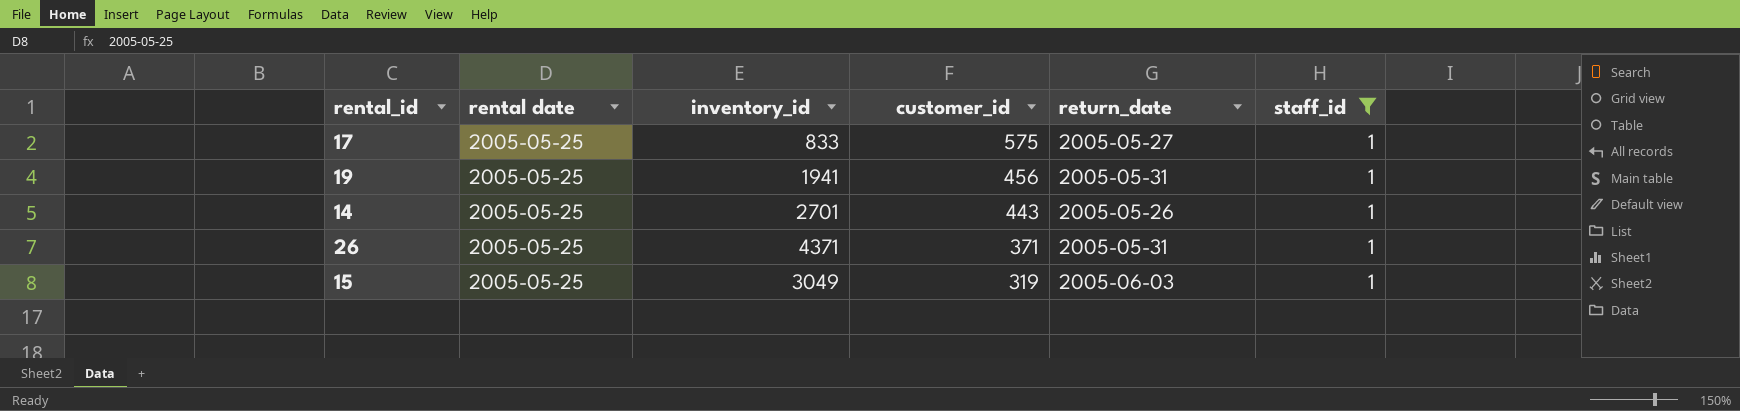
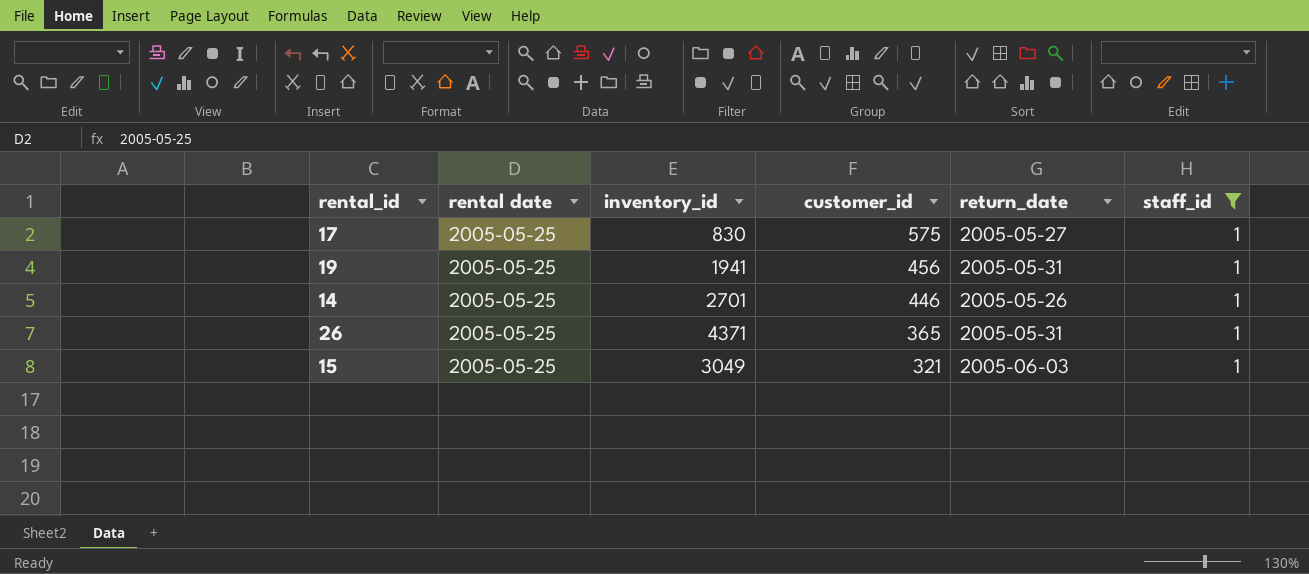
17 | inventory_id: 833 -> 830
14 | customer_id: 443 -> 446
26 | customer_id: 371 -> 365
15 | customer_id: 319 -> 321

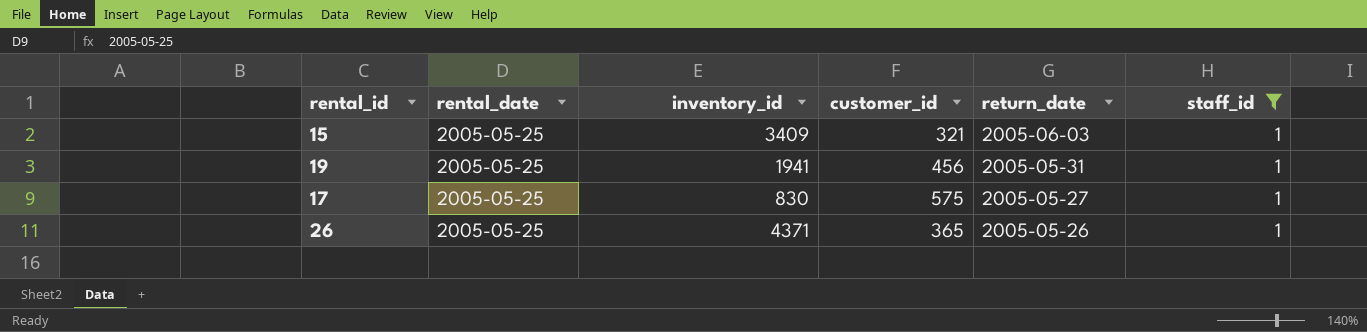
row order: customer_id descending -> return_date descending
column name: rental date -> rental_date
row 14: 2005-05-25 | 2701 | 446 | 2005-05-26 | 1 -> none
15 | inventory_id: 3049 -> 3409
26 | return_date: 2005-05-31 -> 2005-05-26

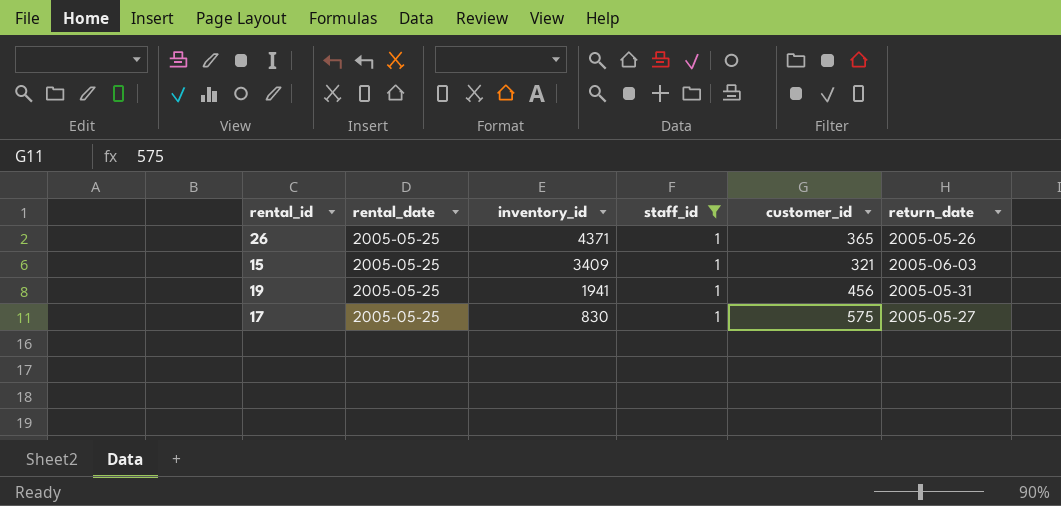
row order: return_date descending -> inventory_id descending
column staff_id | position: 6 -> 4

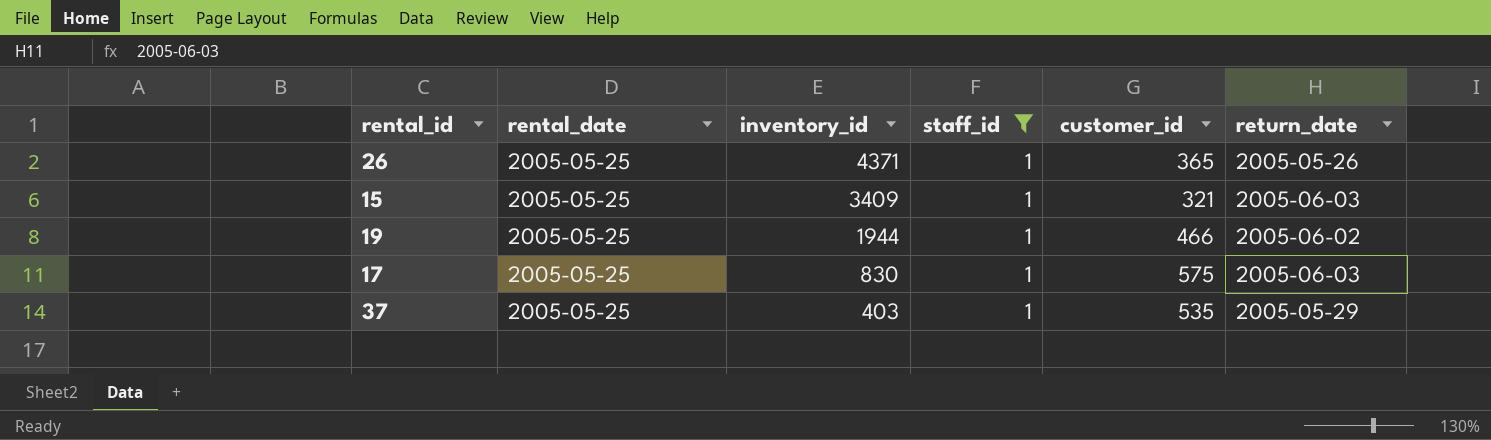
19 | inventory_id: 1941 -> 1944
19 | customer_id: 456 -> 466
19 | return_date: 2005-05-31 -> 2005-06-02
17 | return_date: 2005-05-27 -> 2005-06-03
row 37: none -> 2005-05-25 | 403 | 1 | 535 | 2005-05-29

